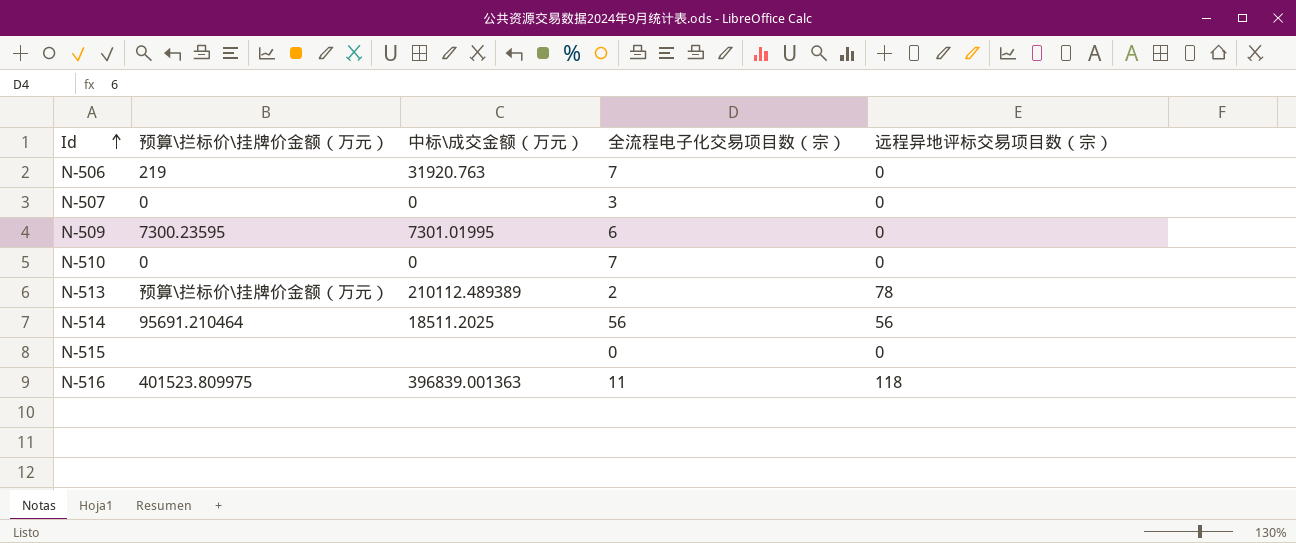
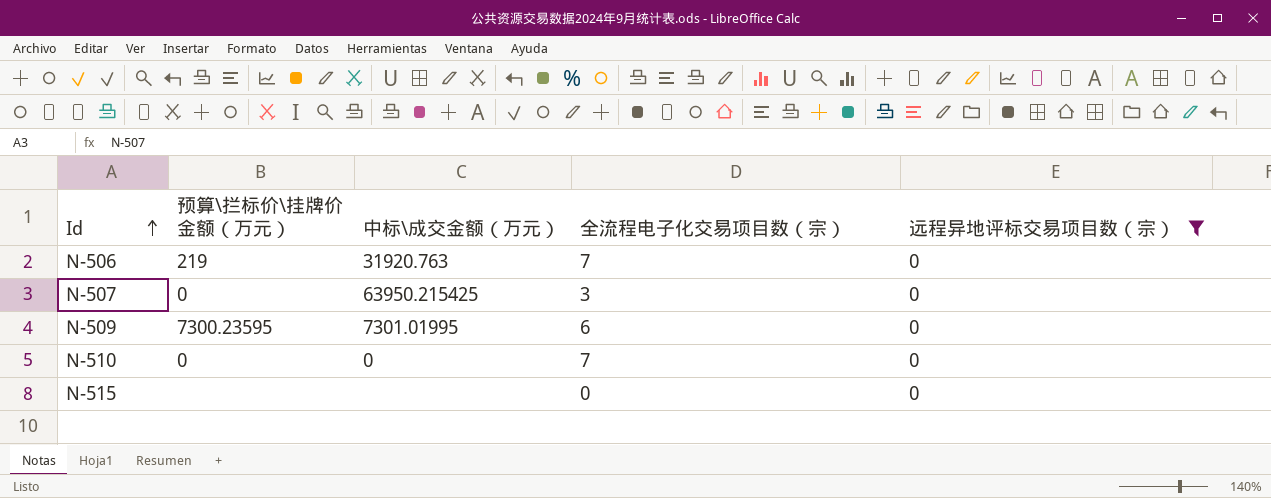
filter: none -> 远程异地评标交易项目数（宗） = 0
N-507 | 中标\成交金额（万元）: 0 -> 63950.215425

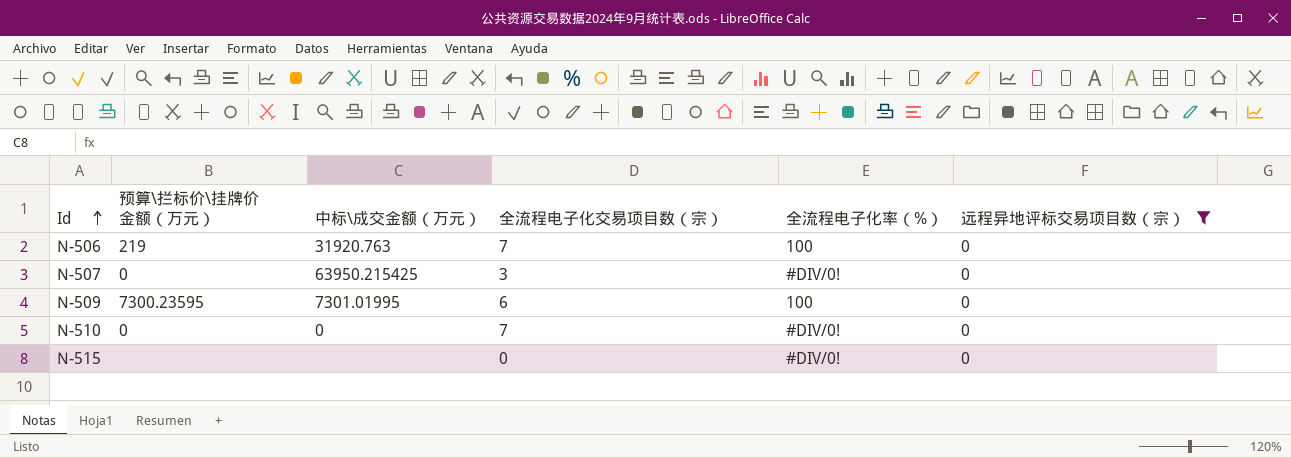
column 全流程电子化率（%） | position: none -> 5

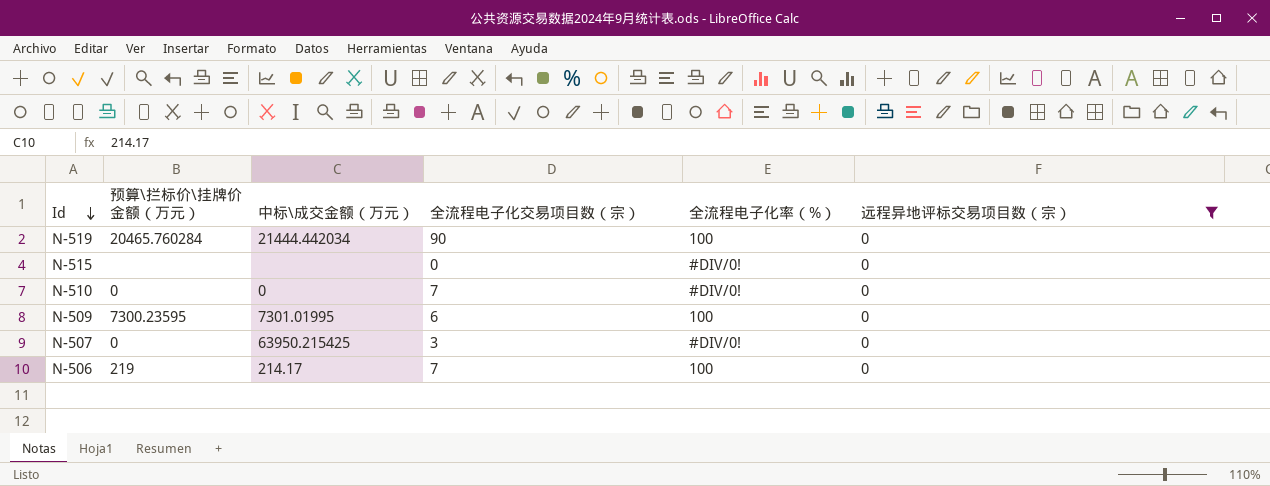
row order: Id ascending -> Id descending
row N-519: none -> 20465.760284 | 21444.442034 | 90 | 100 | 0
N-506 | 中标\成交金额（万元）: 31920.763 -> 214.17

